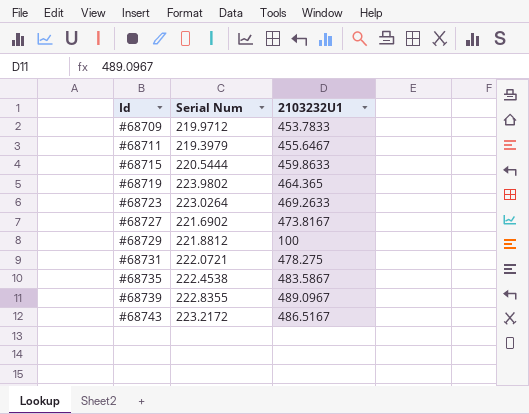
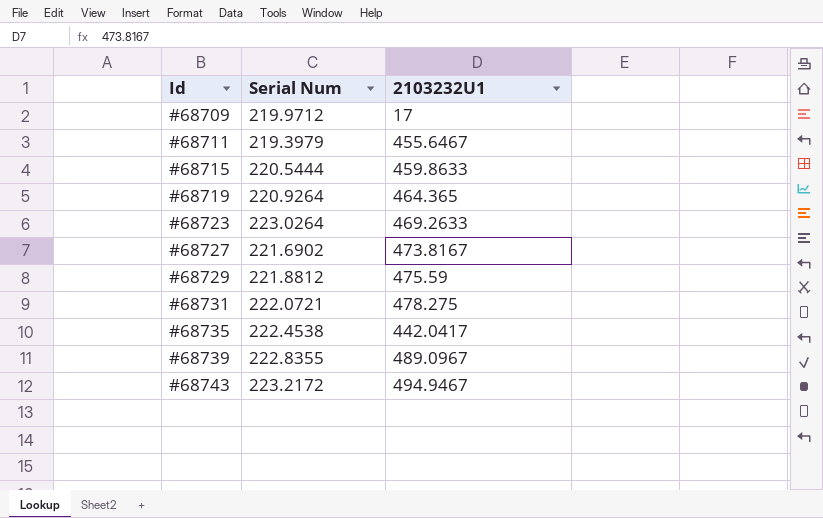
#68709 | 2103232U1: 453.7833 -> 17
#68719 | Serial Num: 223.9802 -> 220.9264
#68729 | 2103232U1: 100 -> 475.59
#68735 | 2103232U1: 483.5867 -> 442.0417
#68743 | 2103232U1: 486.5167 -> 494.9467

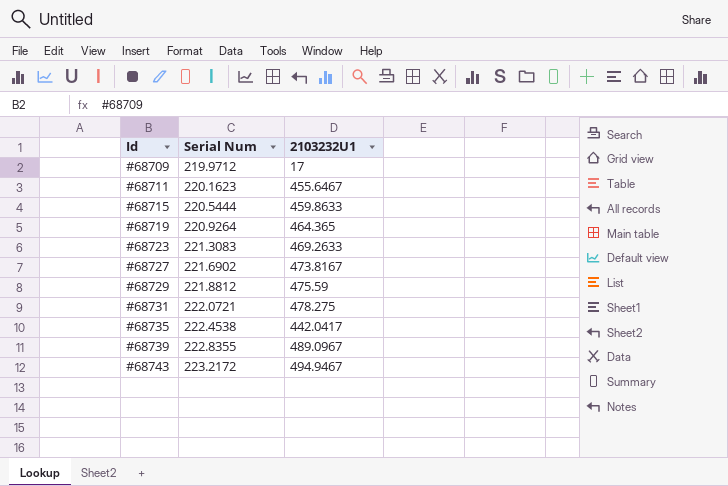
#68711 | Serial Num: 219.3979 -> 220.1623
#68723 | Serial Num: 223.0264 -> 221.3083

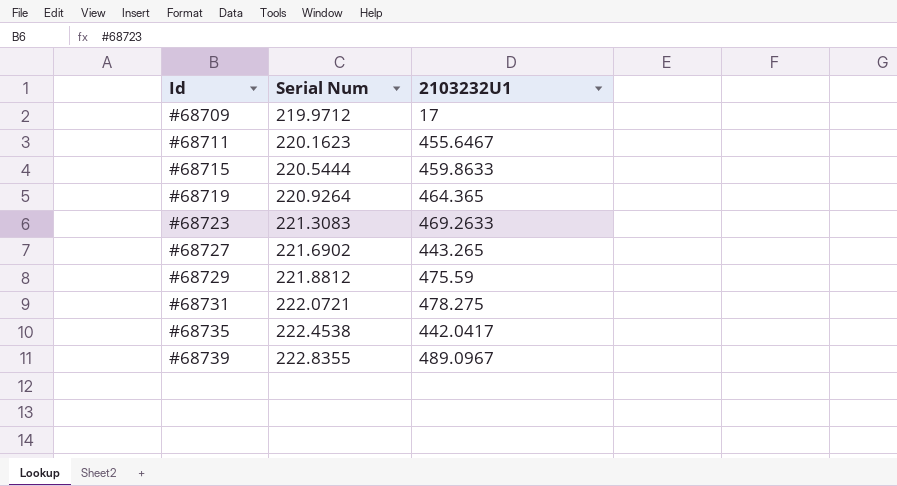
row #68743: 223.2172 | 494.9467 -> none
#68727 | 2103232U1: 473.8167 -> 443.265

